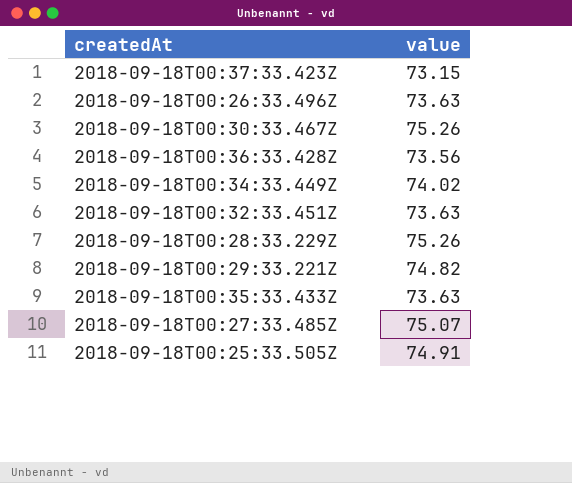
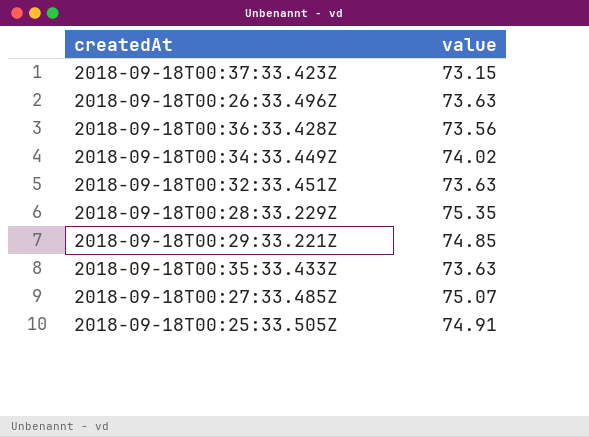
row 2018-09-18T00:30:33.467Z: 75.26 -> none
2018-09-18T00:28:33.229Z | value: 75.26 -> 75.35
2018-09-18T00:29:33.221Z | value: 74.82 -> 74.85

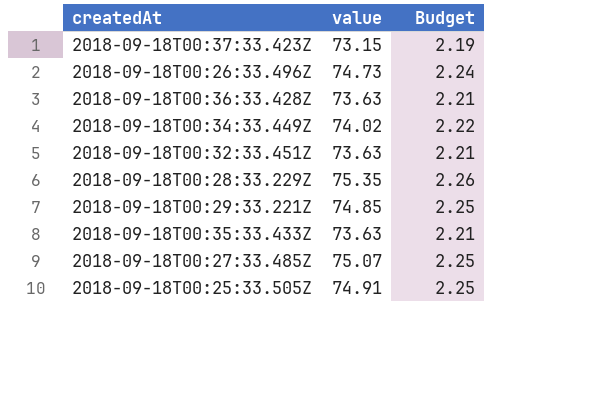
column Budget | formula: none -> [value] * 0.03
2018-09-18T00:26:33.496Z | value: 73.63 -> 74.73
2018-09-18T00:36:33.428Z | value: 73.56 -> 73.63

